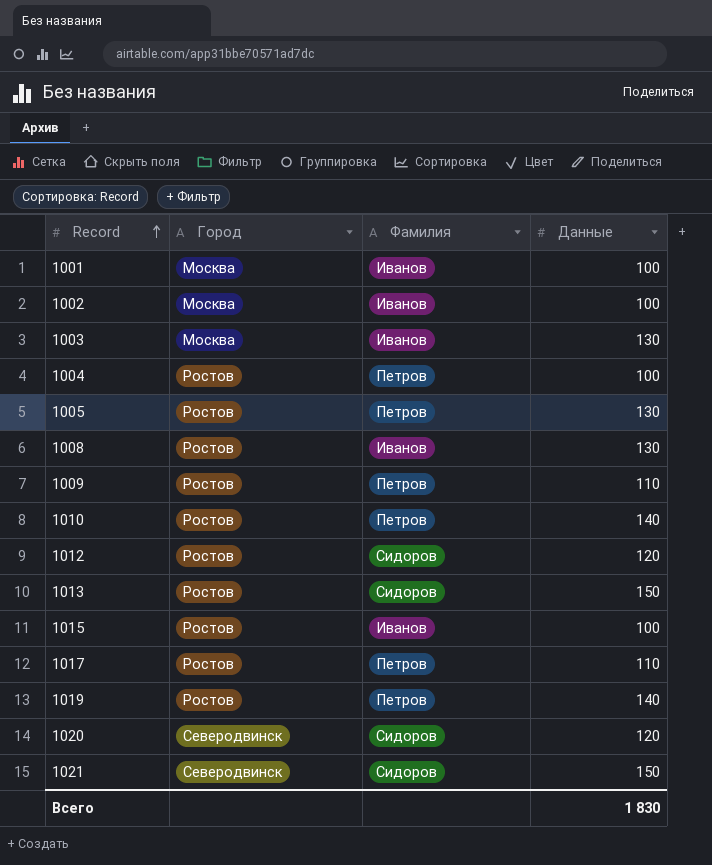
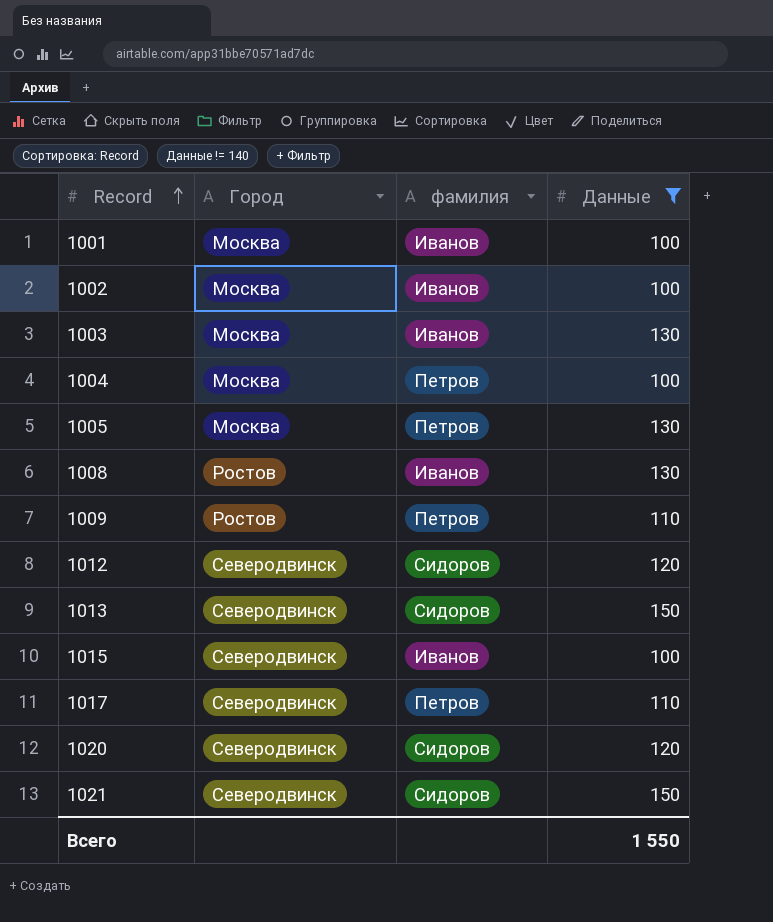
filter: none -> Данные != 140
column name: Фамилия -> фамилия
1004 | Город: Ростов -> Москва
1005 | Город: Ростов -> Москва
1012 | Город: Ростов -> Северодвинск
1013 | Город: Ростов -> Северодвинск
1015 | Город: Ростов -> Северодвинск
1017 | Город: Ростов -> Северодвинск
Всего | Данные: 1 830 -> 1 550

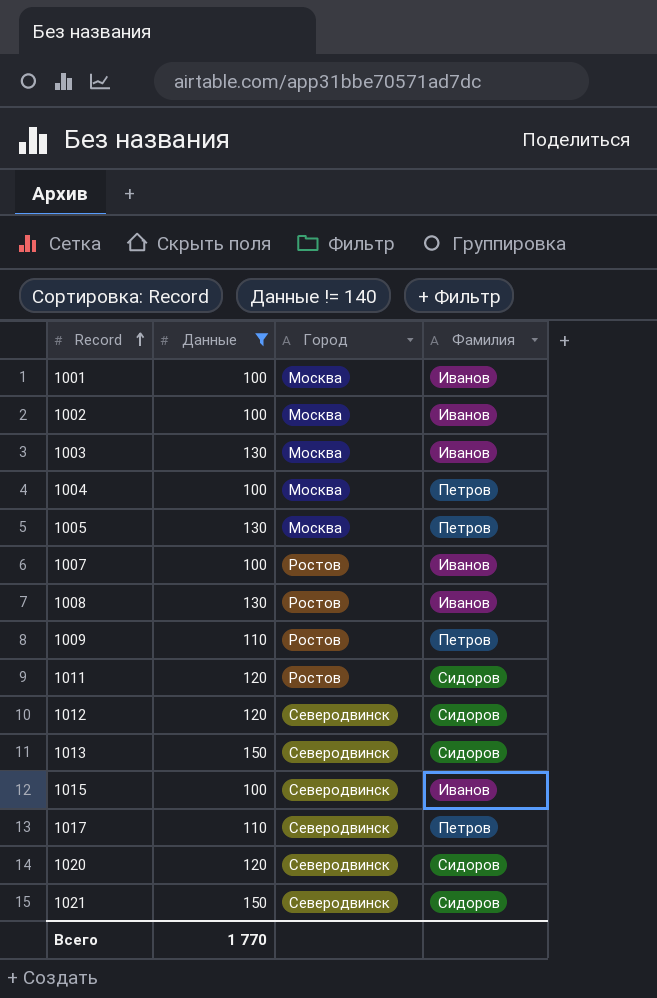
column Данные | position: 4 -> 2
column name: фамилия -> Фамилия
row 1007: none -> 100 | Ростов | Иванов
row 1011: none -> 120 | Ростов | Сидоров
Всего | Данные: 1 550 -> 1 770

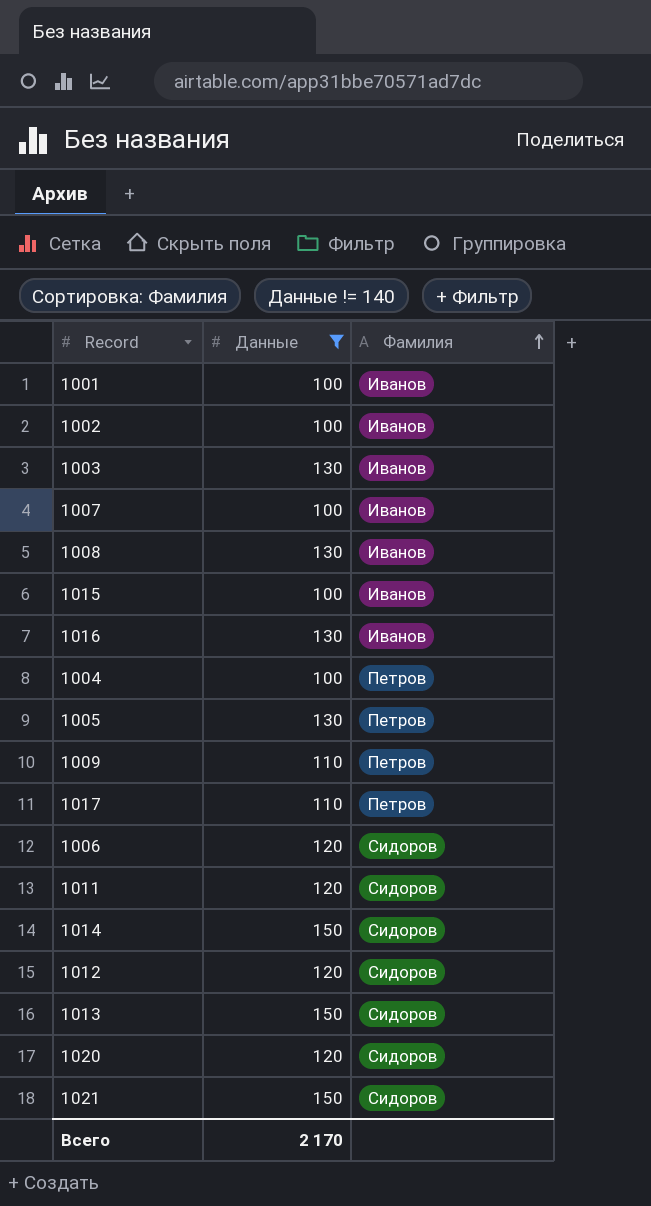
row order: Record ascending -> Фамилия ascending
column Город | position: 3 -> none
row 1016: none -> 130 | Иванов
row 1006: none -> 120 | Сидоров
row 1014: none -> 150 | Сидоров
Всего | Данные: 1 770 -> 2 170

